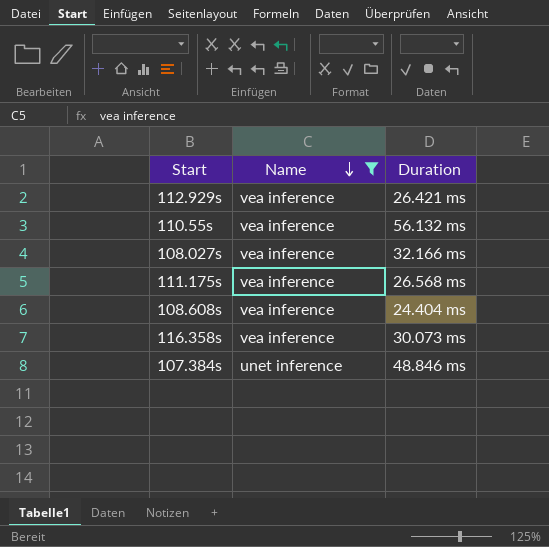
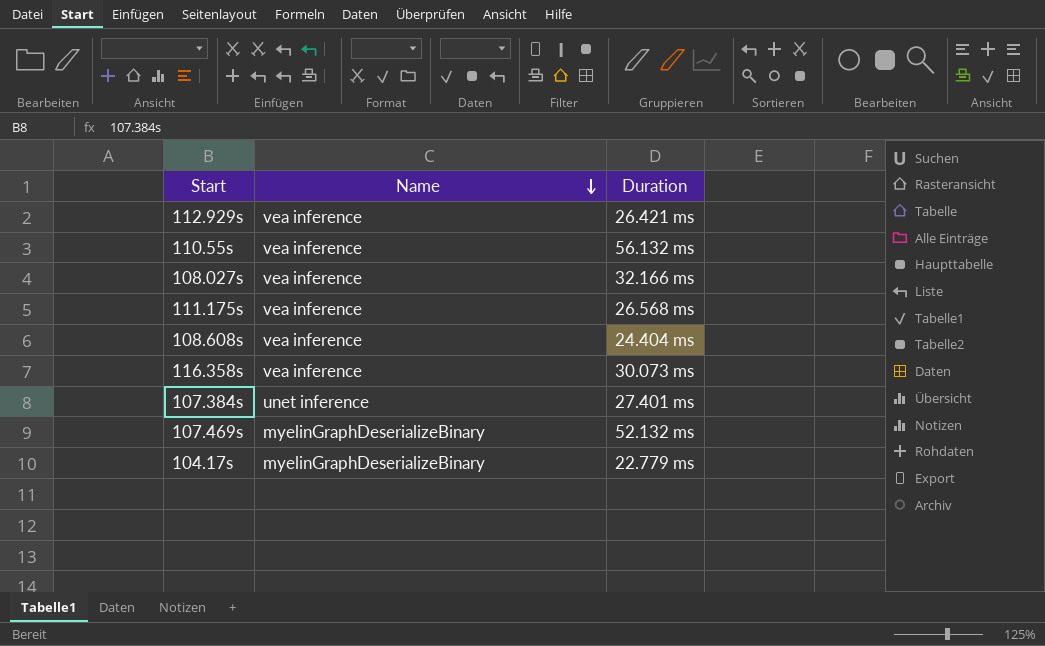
filter: Name != myelinGraphDeserializeBinary -> none
107.384s | Duration: 48.846 ms -> 27.401 ms

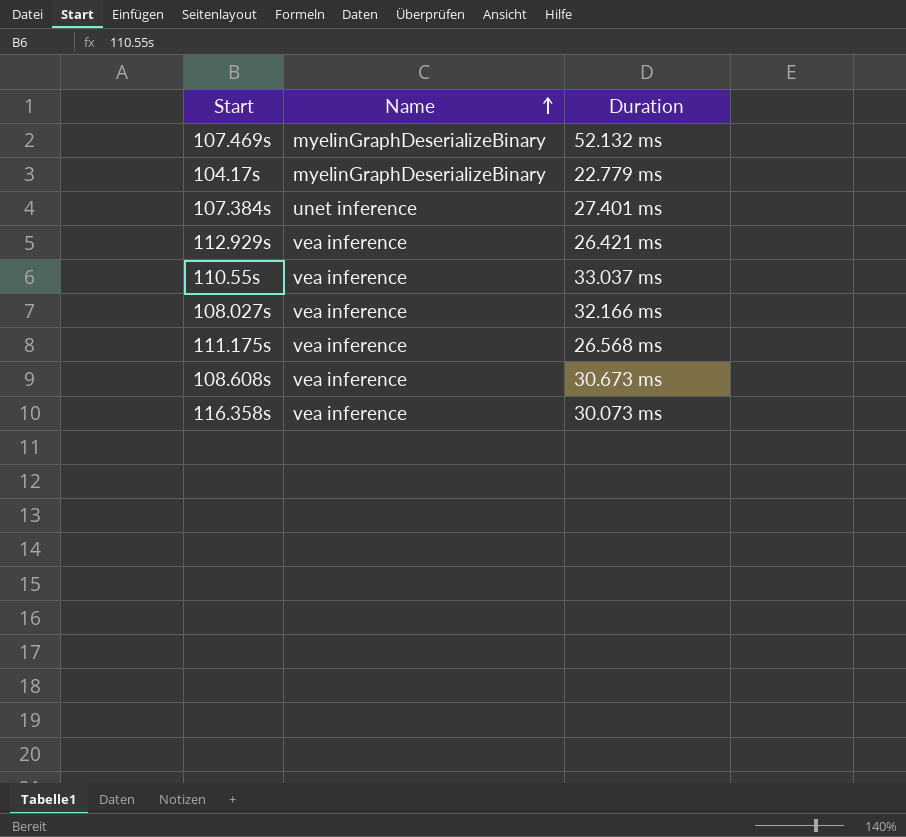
row order: Name descending -> Name ascending
110.55s | Duration: 56.132 ms -> 33.037 ms
108.608s | Duration: 24.404 ms -> 30.673 ms

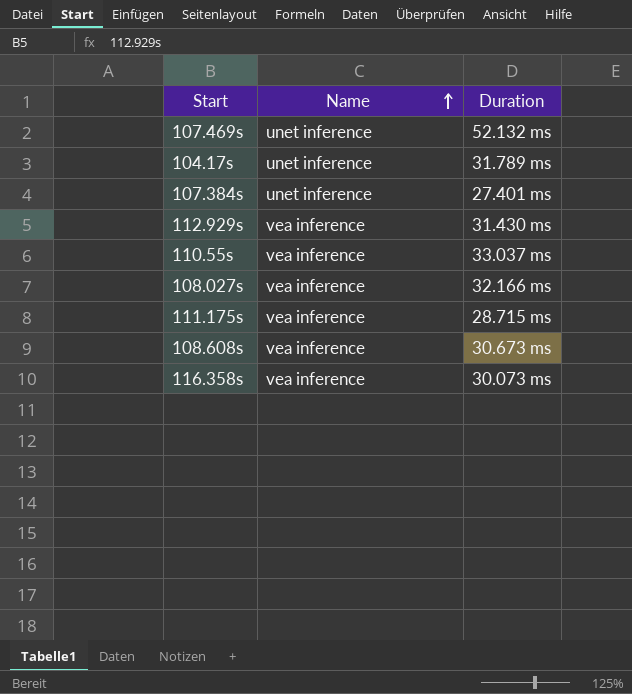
107.469s | Name: myelinGraphDeserializeBinary -> unet inference
104.17s | Name: myelinGraphDeserializeBinary -> unet inference
104.17s | Duration: 22.779 ms -> 31.789 ms
112.929s | Duration: 26.421 ms -> 31.430 ms
111.175s | Duration: 26.568 ms -> 28.715 ms

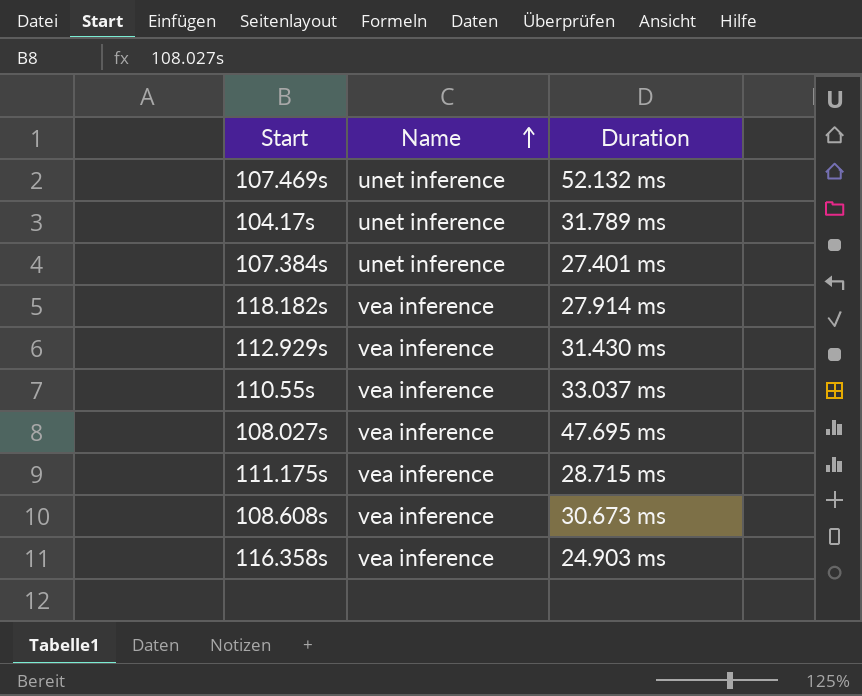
row 118.182s: none -> vea inference | 27.914 ms
108.027s | Duration: 32.166 ms -> 47.695 ms
116.358s | Duration: 30.073 ms -> 24.903 ms

